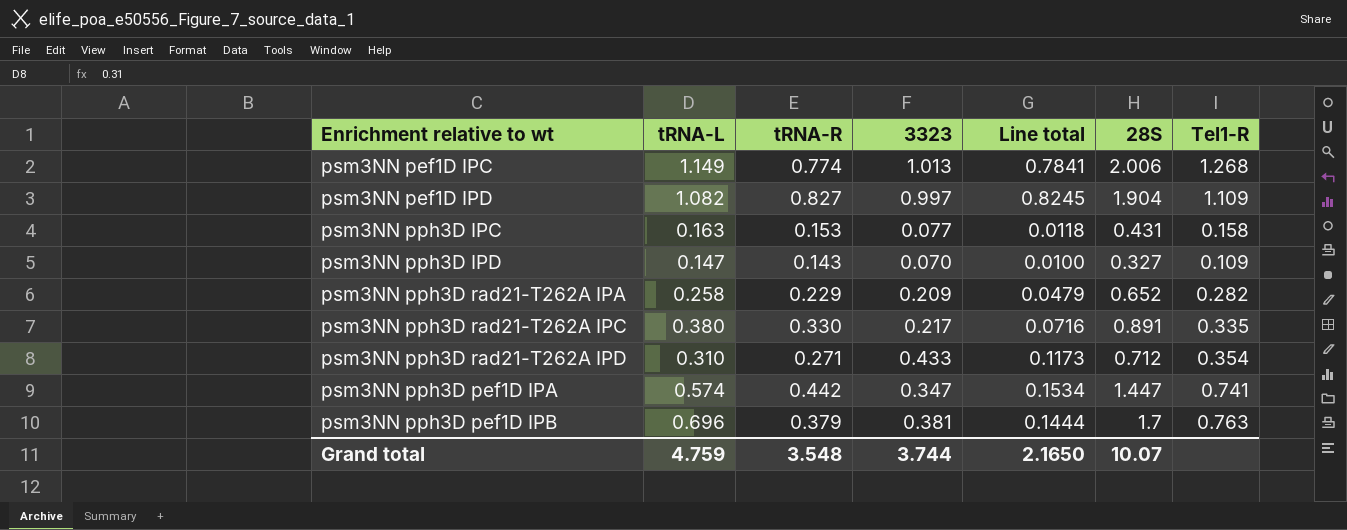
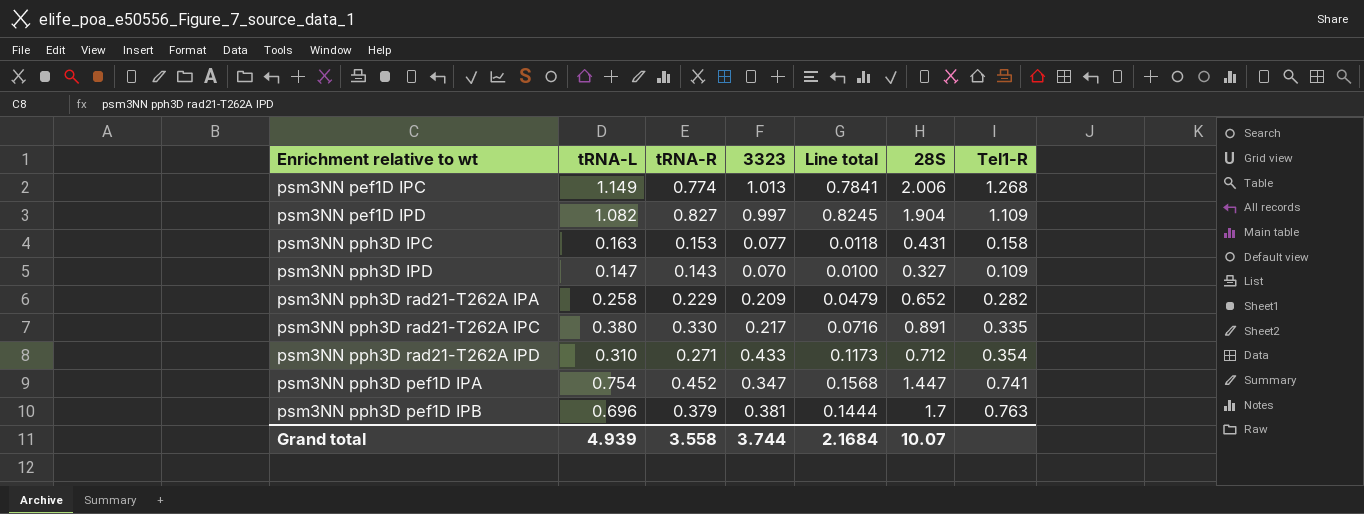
psm3NN pph3D pef1D IPA | tRNA-L: 0.574 -> 0.754
psm3NN pph3D pef1D IPA | tRNA-R: 0.442 -> 0.452
psm3NN pph3D pef1D IPA | Line total: 0.1534 -> 0.1568
Grand total | tRNA-L: 4.759 -> 4.939
Grand total | tRNA-R: 3.548 -> 3.558
Grand total | Line total: 2.1650 -> 2.1684

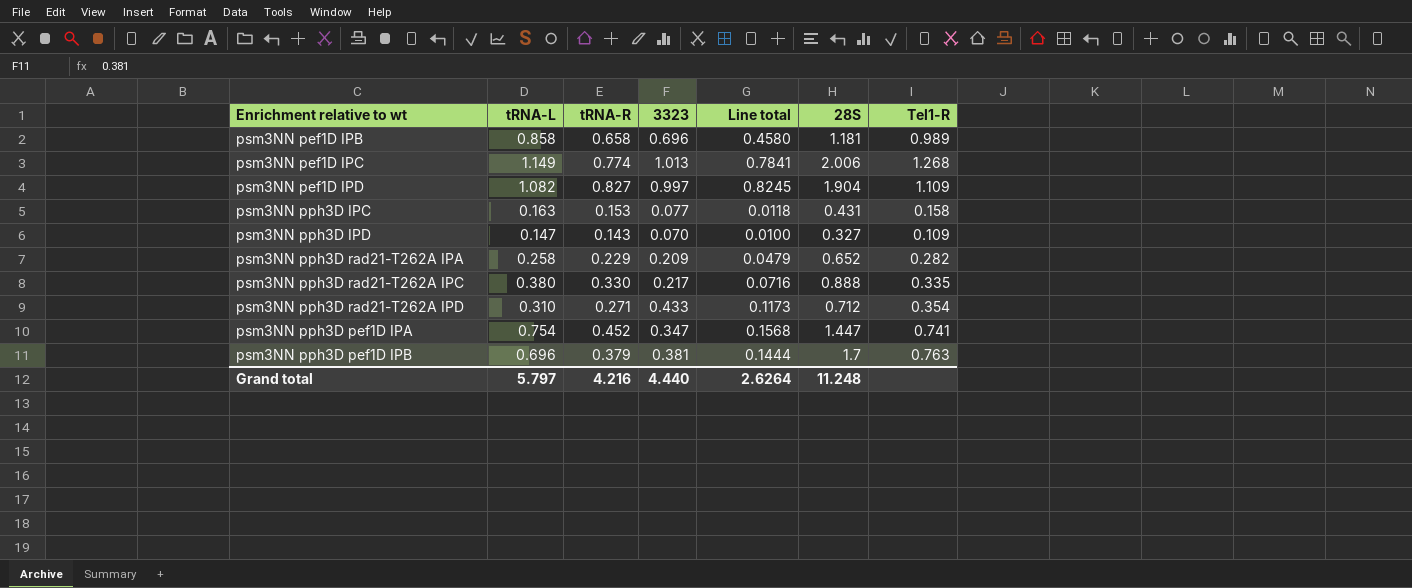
row psm3NN pef1D IPB: none -> 0.858 | 0.658 | 0.696 | 0.4580 | 1.181 | 0.989
psm3NN pph3D rad21-T262A IPC | 28S: 0.891 -> 0.888
Grand total | tRNA-L: 4.939 -> 5.797
Grand total | tRNA-R: 3.558 -> 4.216
Grand total | 3323: 3.744 -> 4.440
Grand total | Line total: 2.1684 -> 2.6264
Grand total | 28S: 10.07 -> 11.248

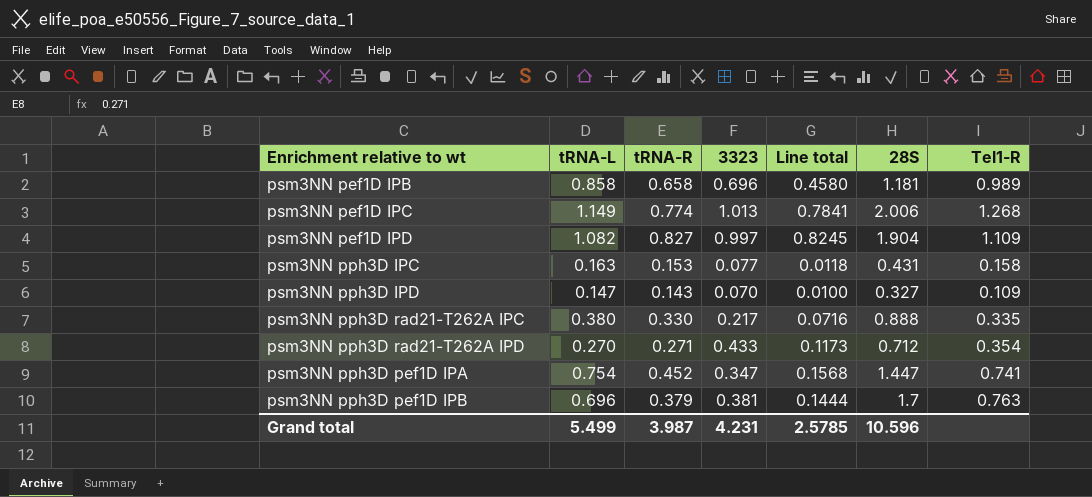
row psm3NN pph3D rad21-T262A IPA: 0.258 | 0.229 | 0.209 | 0.0479 | 0.652 | 0.282 -> none
psm3NN pph3D rad21-T262A IPD | tRNA-L: 0.310 -> 0.270
Grand total | tRNA-L: 5.797 -> 5.499
Grand total | tRNA-R: 4.216 -> 3.987
Grand total | 3323: 4.440 -> 4.231
Grand total | Line total: 2.6264 -> 2.5785
Grand total | 28S: 11.248 -> 10.596

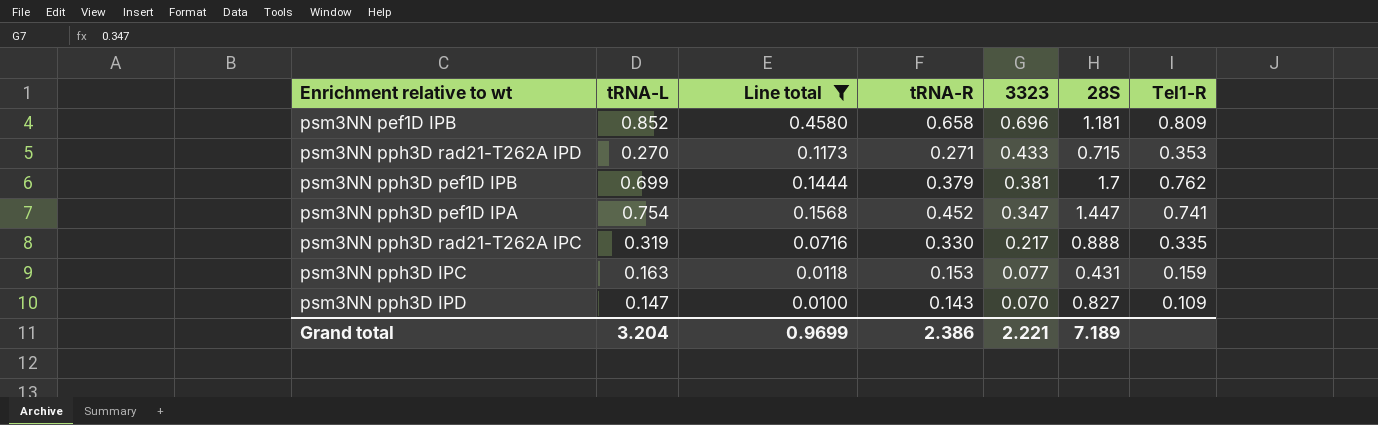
filter: none -> Line total <= 0.4580
row order: none -> 3323 descending
column Line total | position: 5 -> 3
psm3NN pef1D IPB | tRNA-L: 0.858 -> 0.852
psm3NN pef1D IPB | Tel1-R: 0.989 -> 0.809
psm3NN pph3D rad21-T262A IPD | 28S: 0.712 -> 0.715
psm3NN pph3D rad21-T262A IPD | Tel1-R: 0.354 -> 0.353
psm3NN pph3D pef1D IPB | tRNA-L: 0.696 -> 0.699
psm3NN pph3D pef1D IPB | Tel1-R: 0.763 -> 0.762
psm3NN pph3D rad21-T262A IPC | tRNA-L: 0.380 -> 0.319
psm3NN pph3D IPC | Tel1-R: 0.158 -> 0.159
psm3NN pph3D IPD | 28S: 0.327 -> 0.827
Grand total | tRNA-L: 5.499 -> 3.204
Grand total | Line total: 2.5785 -> 0.9699
Grand total | tRNA-R: 3.987 -> 2.386
Grand total | 3323: 4.231 -> 2.221
Grand total | 28S: 10.596 -> 7.189

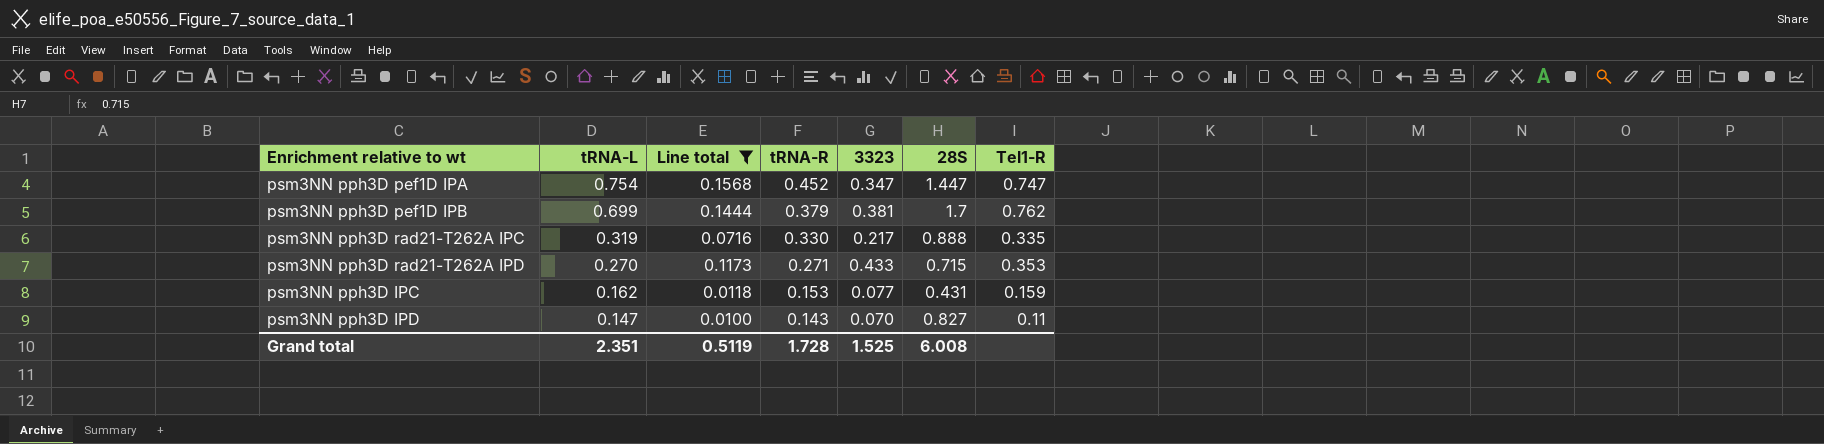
row order: 3323 descending -> tRNA-L descending
row psm3NN pef1D IPB: 0.852 | 0.4580 | 0.658 | 0.696 | 1.181 | 0.809 -> none
psm3NN pph3D pef1D IPA | Tel1-R: 0.741 -> 0.747
psm3NN pph3D IPC | tRNA-L: 0.163 -> 0.162
psm3NN pph3D IPD | Tel1-R: 0.109 -> 0.11
Grand total | tRNA-L: 3.204 -> 2.351
Grand total | Line total: 0.9699 -> 0.5119
Grand total | tRNA-R: 2.386 -> 1.728
Grand total | 3323: 2.221 -> 1.525
Grand total | 28S: 7.189 -> 6.008

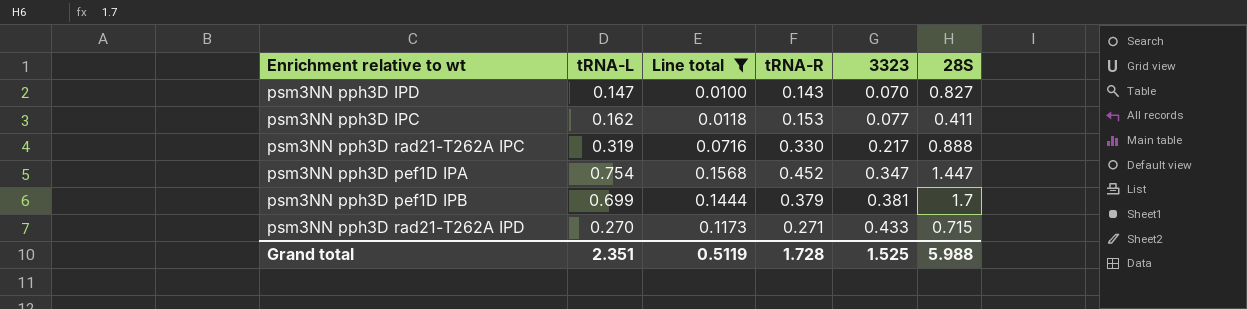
row order: tRNA-L descending -> 3323 ascending
column Tel1-R | position: 7 -> none
psm3NN pph3D IPC | 28S: 0.431 -> 0.411
Grand total | 28S: 6.008 -> 5.988

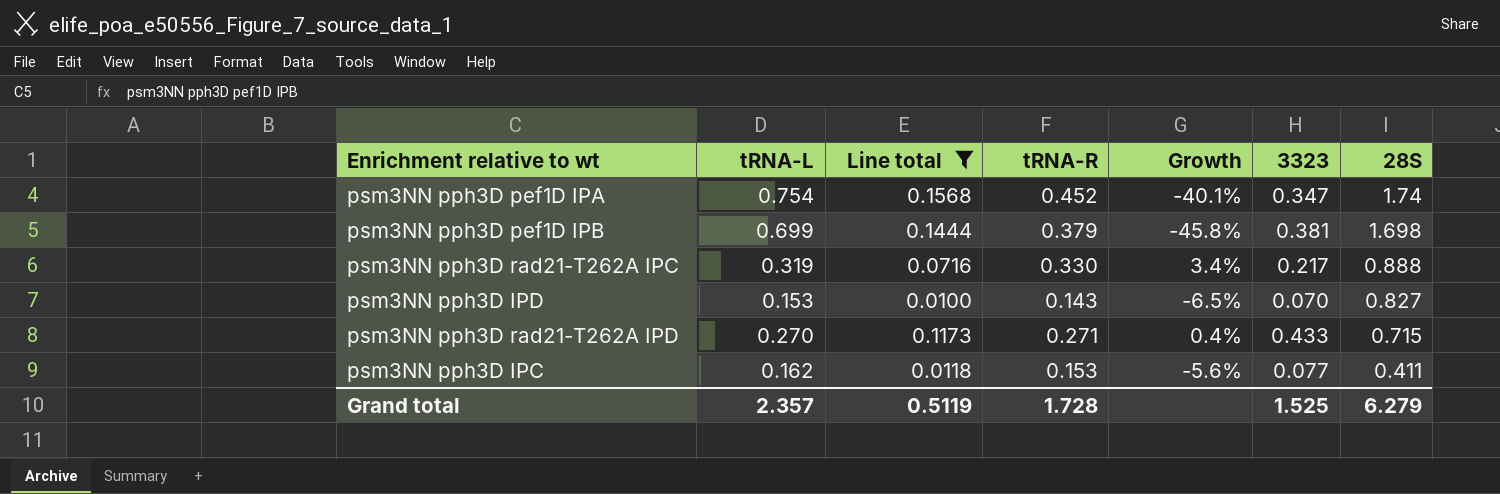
row order: 3323 ascending -> 28S descending
column Growth | formula: none -> ([tRNA-R] - [tRNA-L]) / [tRNA-L]
psm3NN pph3D pef1D IPA | 28S: 1.447 -> 1.74
psm3NN pph3D pef1D IPB | 28S: 1.7 -> 1.698
psm3NN pph3D IPD | tRNA-L: 0.147 -> 0.153
Grand total | tRNA-L: 2.351 -> 2.357
Grand total | 28S: 5.988 -> 6.279

